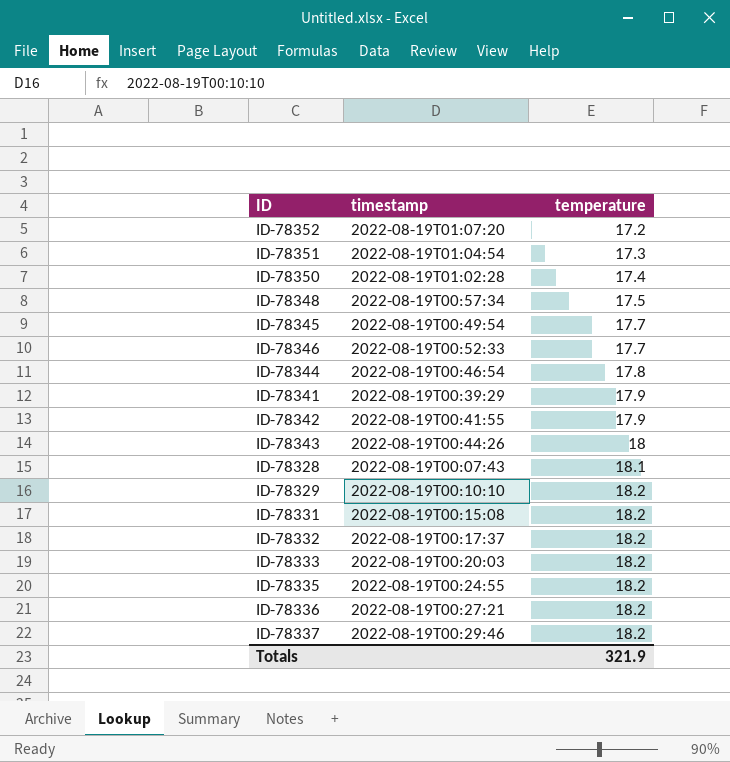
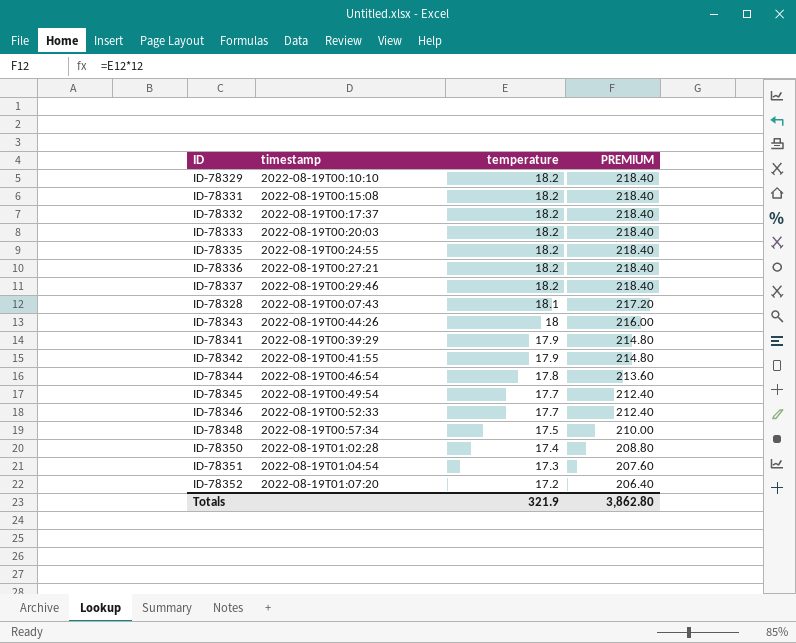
row order: temperature ascending -> temperature descending
column PREMIUM | formula: none -> [temperature] * 12

